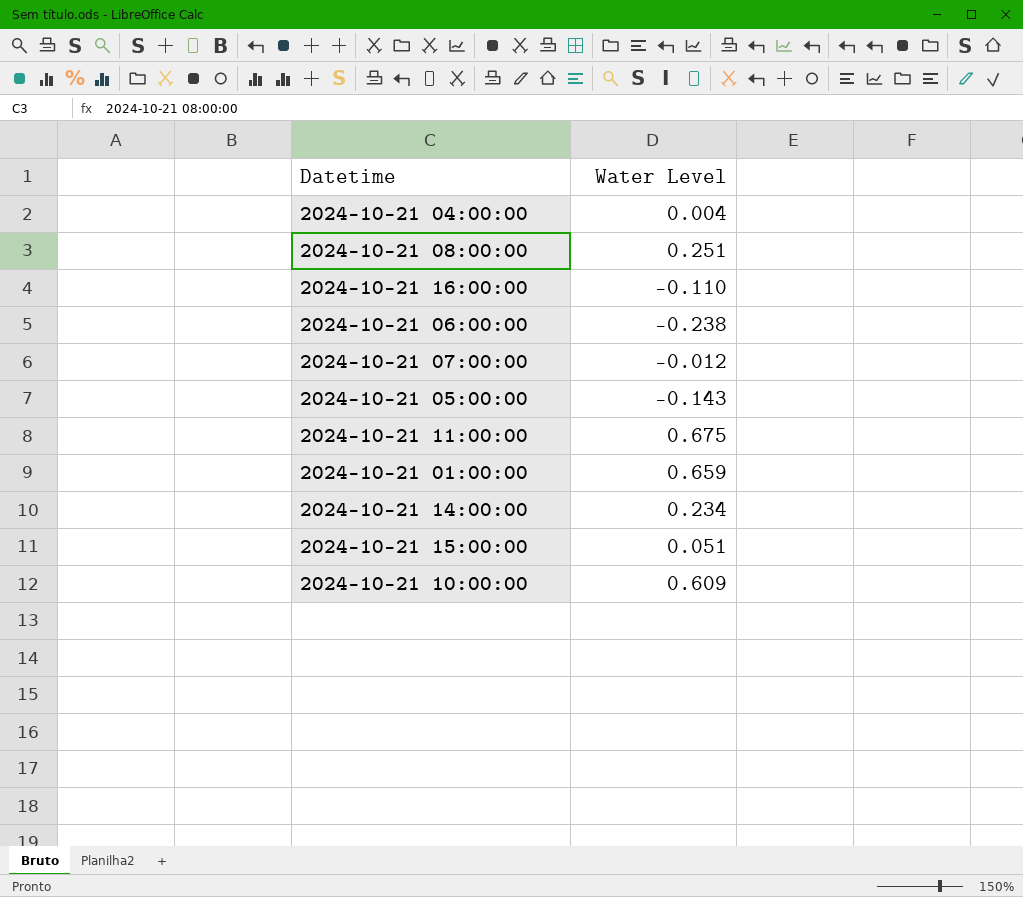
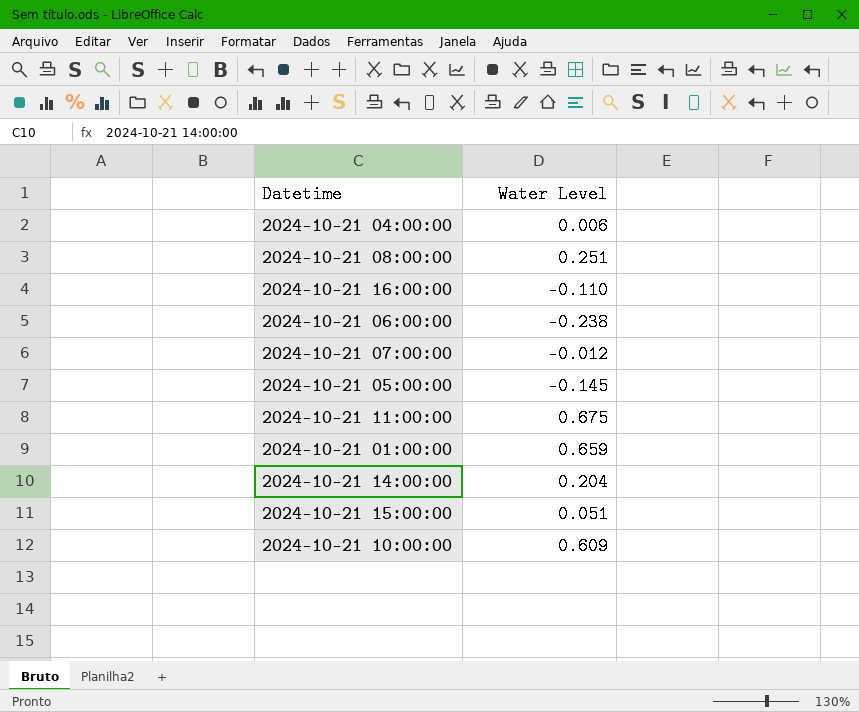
2024-10-21 04:00:00 | Water Level: 0.004 -> 0.006
2024-10-21 05:00:00 | Water Level: -0.143 -> -0.145
2024-10-21 14:00:00 | Water Level: 0.234 -> 0.204

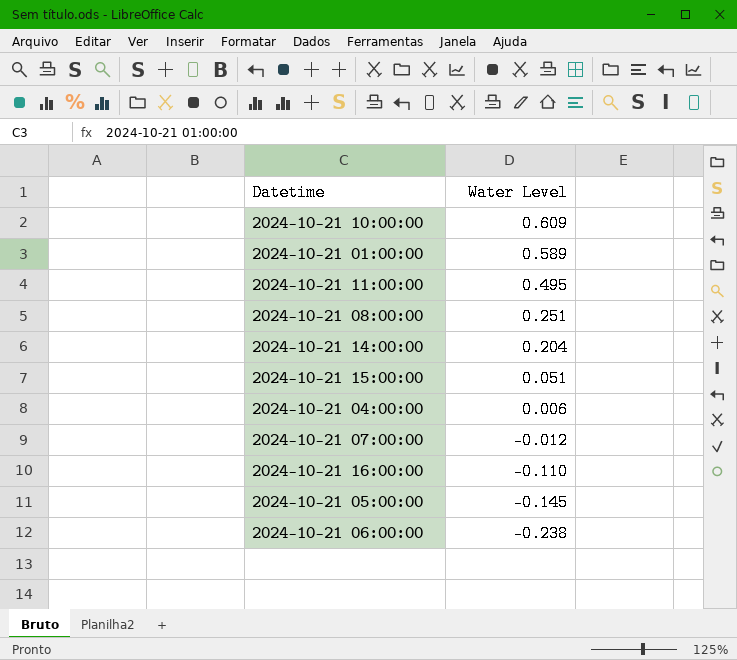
row order: none -> Water Level descending
2024-10-21 01:00:00 | Water Level: 0.659 -> 0.589
2024-10-21 11:00:00 | Water Level: 0.675 -> 0.495

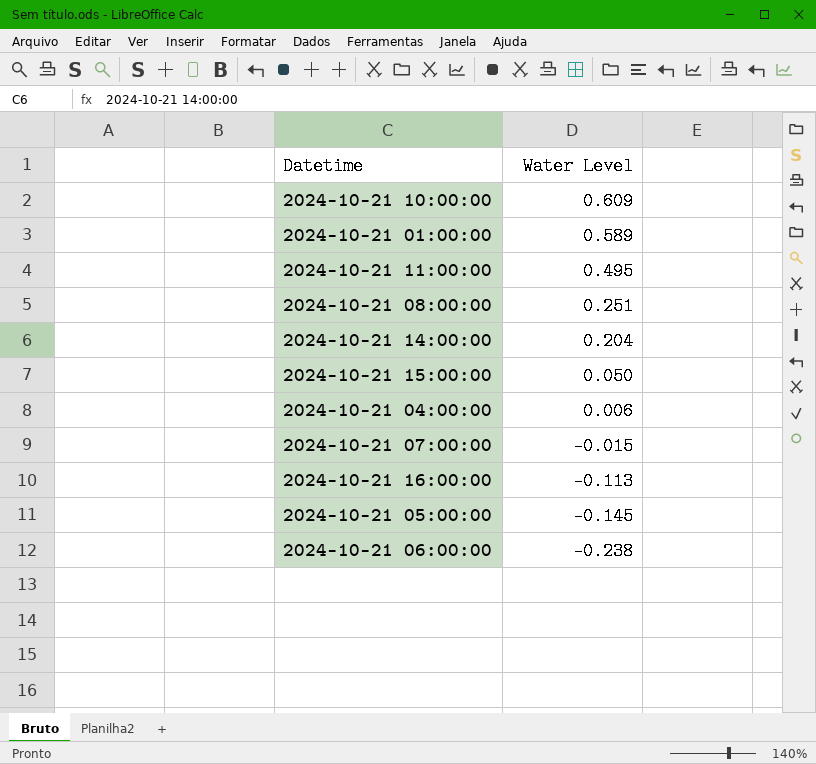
2024-10-21 15:00:00 | Water Level: 0.051 -> 0.050
2024-10-21 07:00:00 | Water Level: -0.012 -> -0.015
2024-10-21 16:00:00 | Water Level: -0.110 -> -0.113

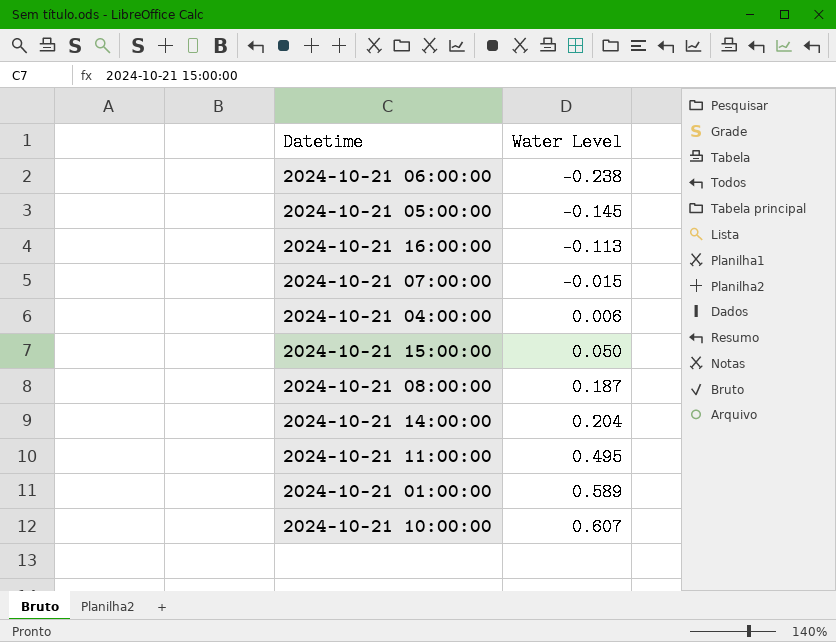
row order: Water Level descending -> Water Level ascending
2024-10-21 08:00:00 | Water Level: 0.251 -> 0.187
2024-10-21 10:00:00 | Water Level: 0.609 -> 0.607

